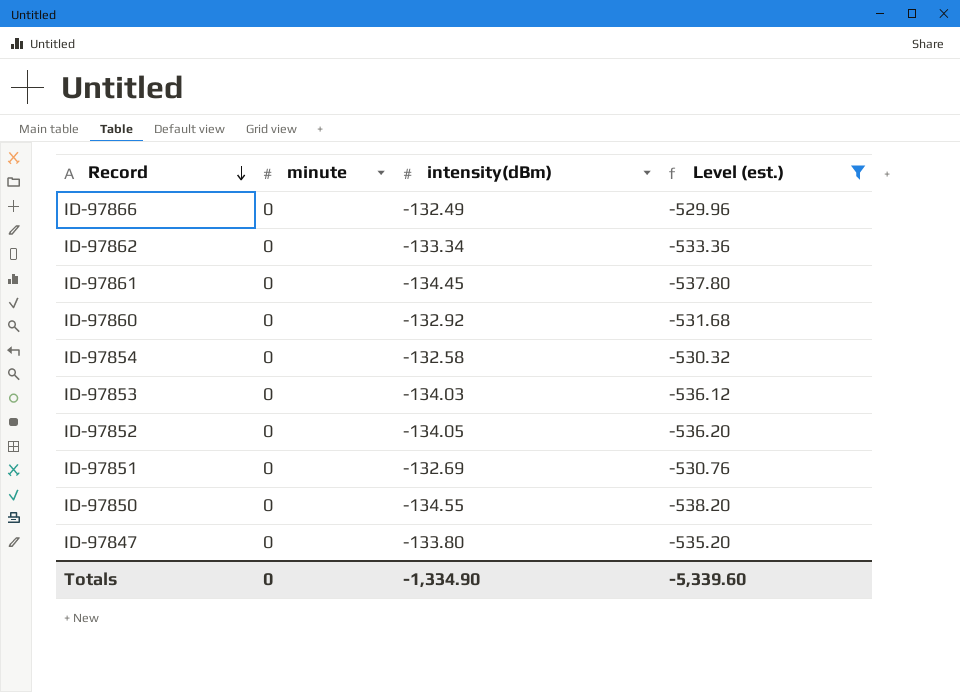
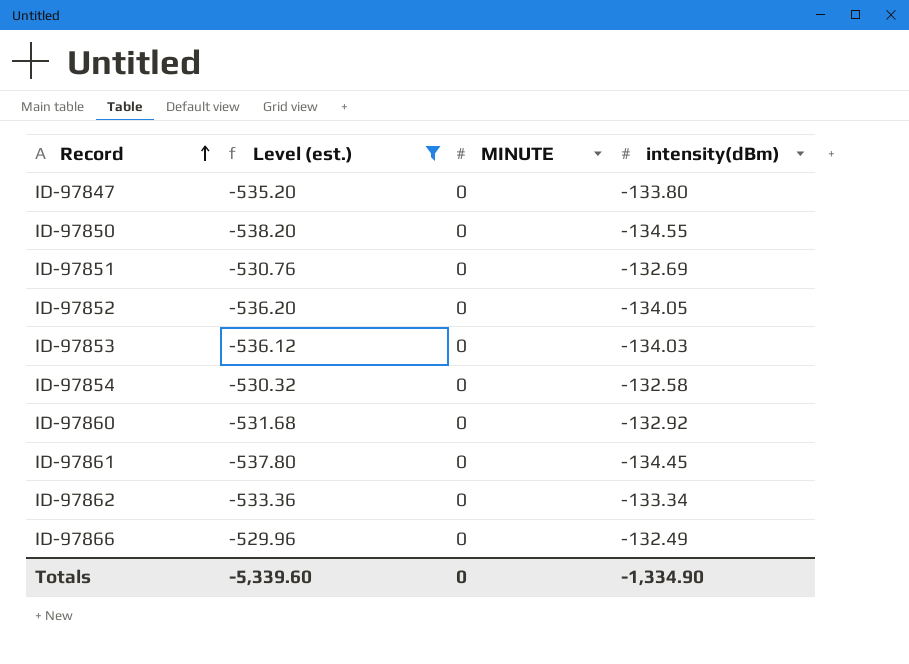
row order: Record descending -> Record ascending
column Level (est.) | position: 4 -> 2
column name: minute -> MINUTE

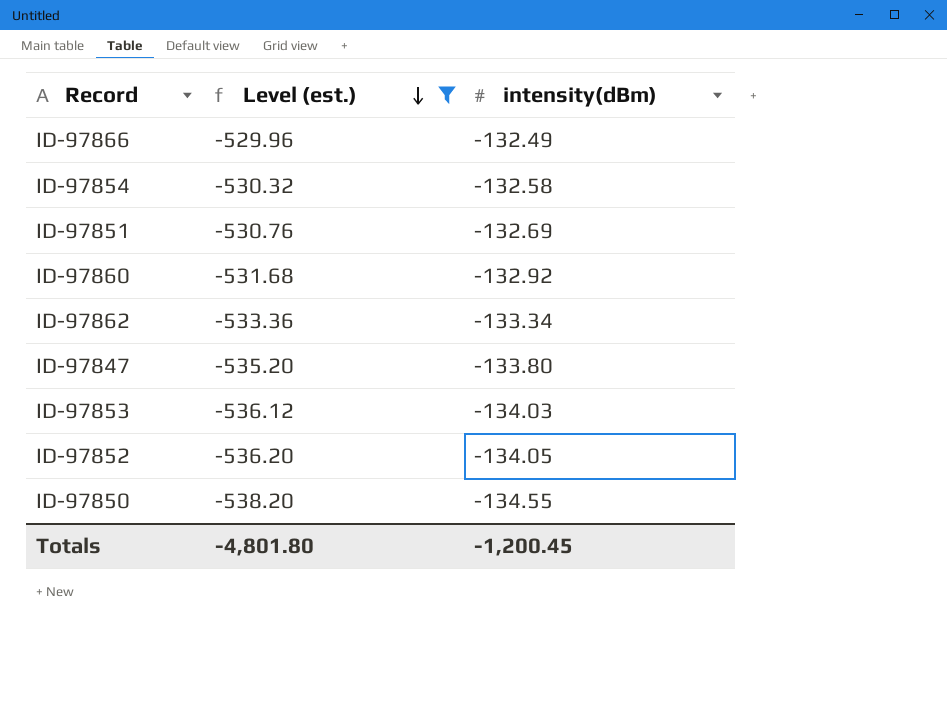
row order: Record ascending -> Level (est.) descending
column MINUTE | position: 3 -> none
row ID-97861: -537.80 | 0 | -134.45 -> none
Totals | Level (est.): -5,339.60 -> -4,801.80
Totals | intensity(dBm): -1,334.90 -> -1,200.45

